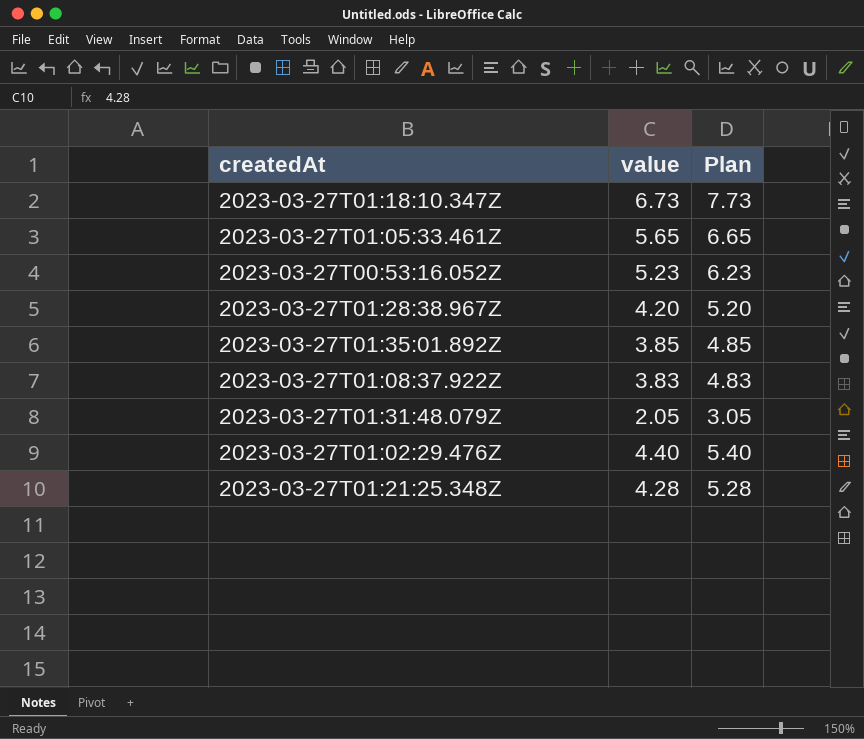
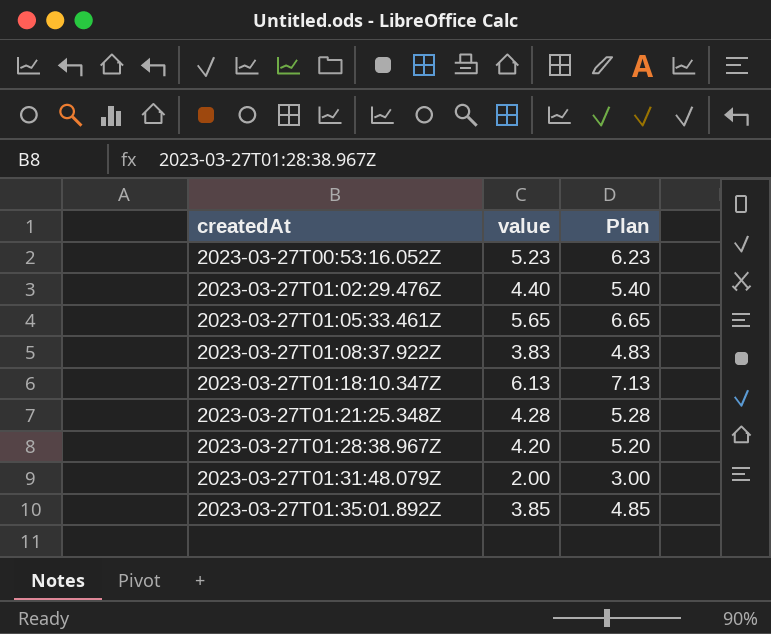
row order: none -> createdAt ascending
2023-03-27T01:18:10.347Z | value: 6.73 -> 6.13
2023-03-27T01:18:10.347Z | Plan: 7.73 -> 7.13
2023-03-27T01:31:48.079Z | value: 2.05 -> 2.00
2023-03-27T01:31:48.079Z | Plan: 3.05 -> 3.00

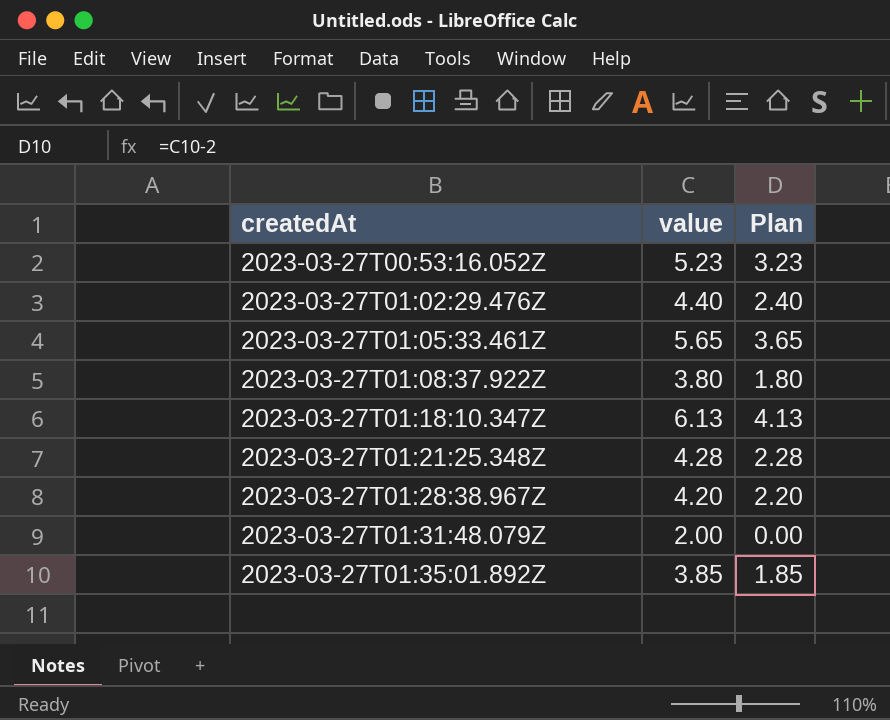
column Plan | formula: [value] + 1 -> [value] - 2
2023-03-27T01:08:37.922Z | value: 3.83 -> 3.80

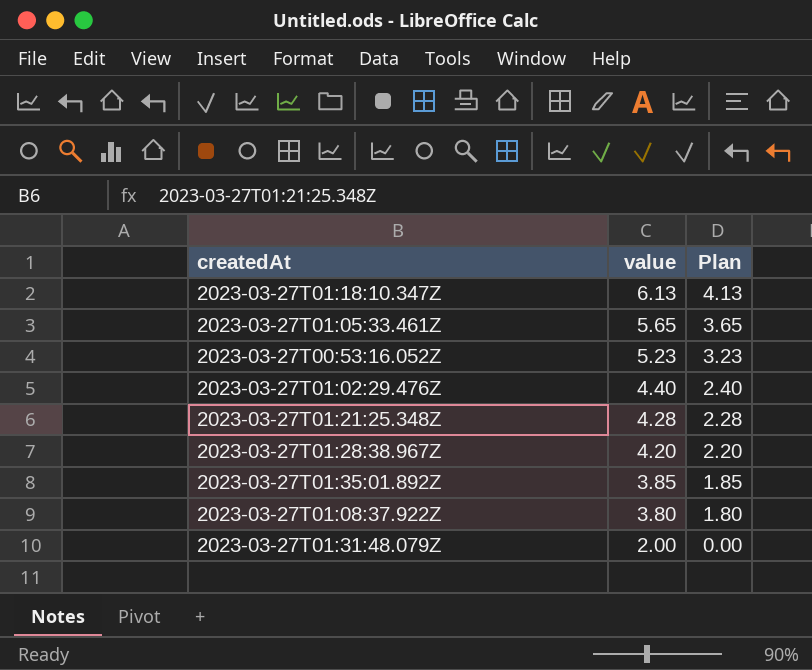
row order: createdAt ascending -> value descending

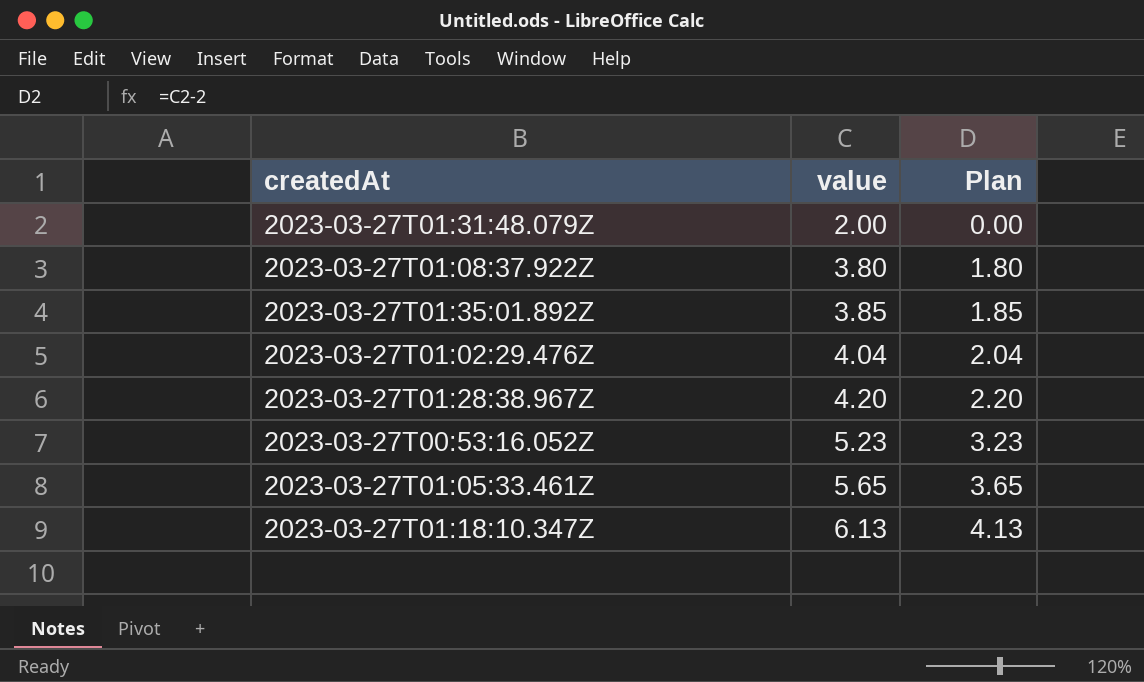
row order: value descending -> value ascending
row 2023-03-27T01:21:25.348Z: 4.28 | 2.28 -> none
2023-03-27T01:02:29.476Z | value: 4.40 -> 4.04
2023-03-27T01:02:29.476Z | Plan: 2.40 -> 2.04

